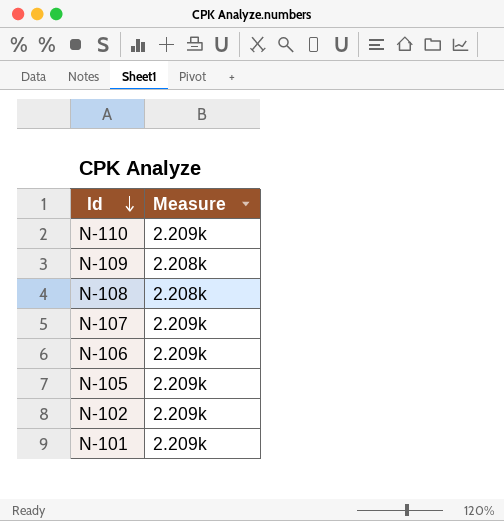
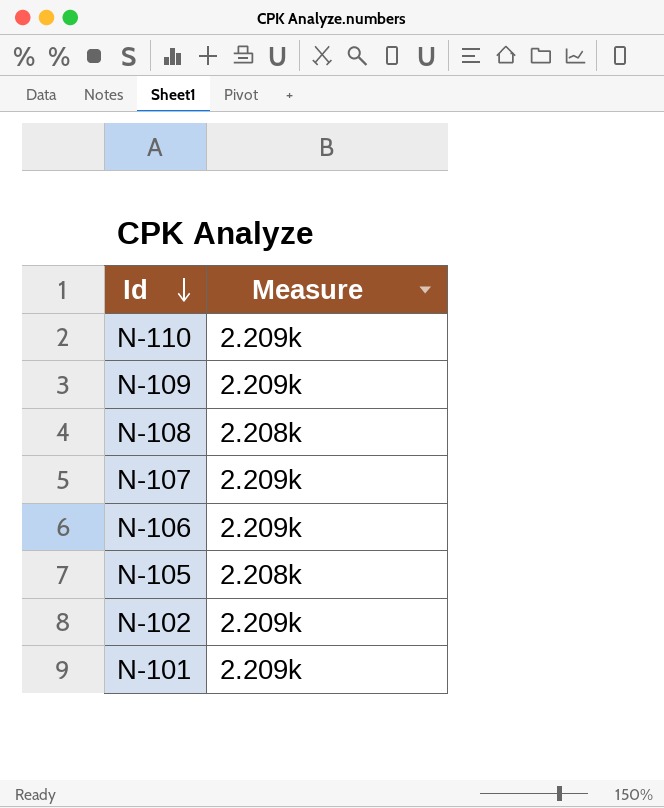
N-109 | Measure: 2.208k -> 2.209k
N-105 | Measure: 2.209k -> 2.208k

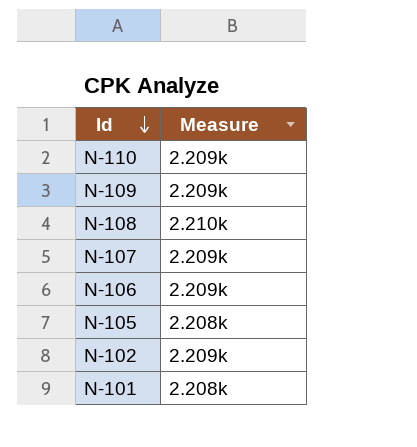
N-108 | Measure: 2.208k -> 2.210k
N-101 | Measure: 2.209k -> 2.208k

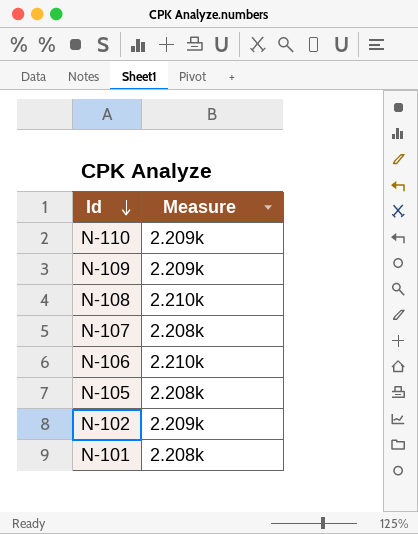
N-107 | Measure: 2.209k -> 2.208k
N-106 | Measure: 2.209k -> 2.210k

